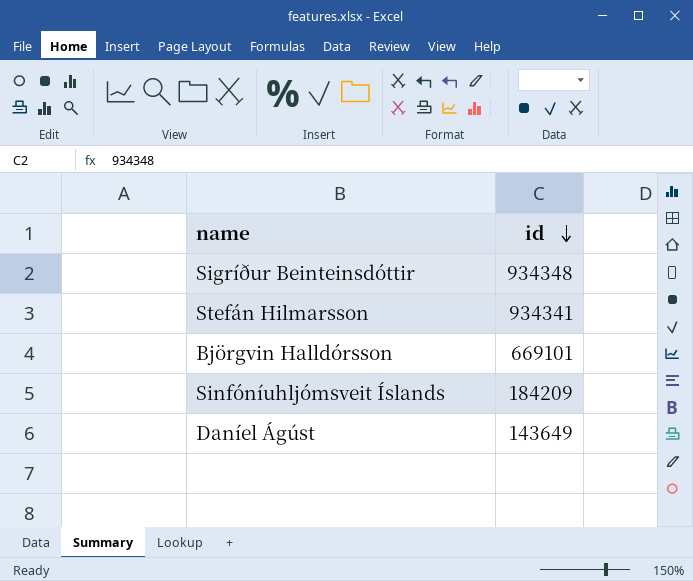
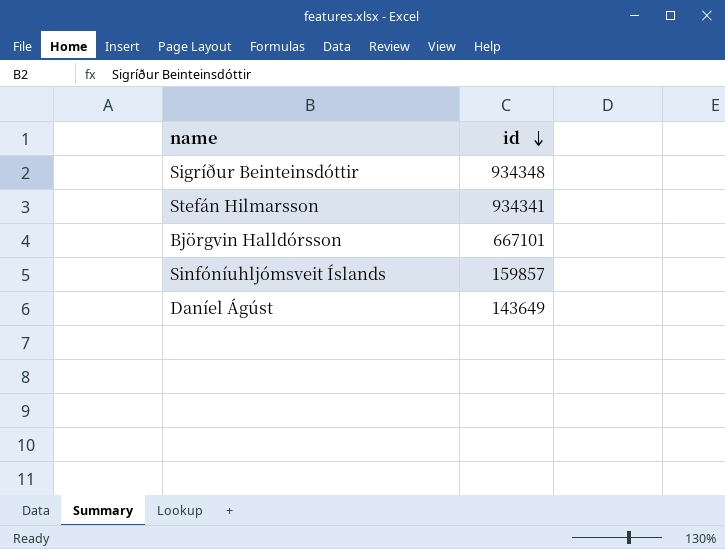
Björgvin Halldórsson | id: 669101 -> 667101
Sinfóníuhljómsveit Íslands | id: 184209 -> 159857

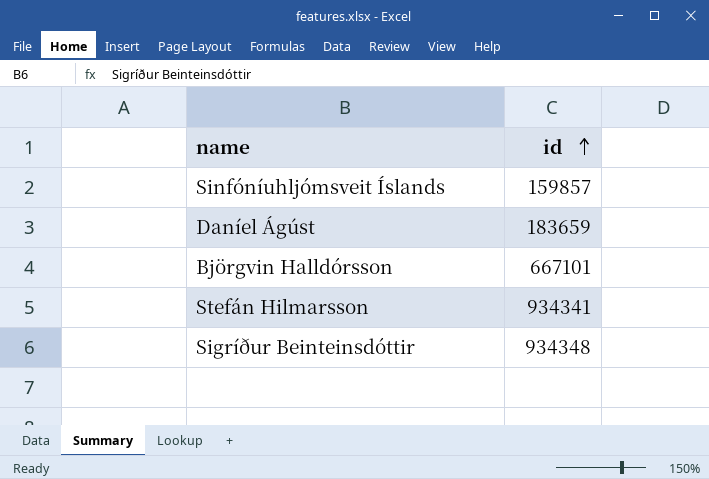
row order: id descending -> id ascending
Daníel Ágúst | id: 143649 -> 183659

